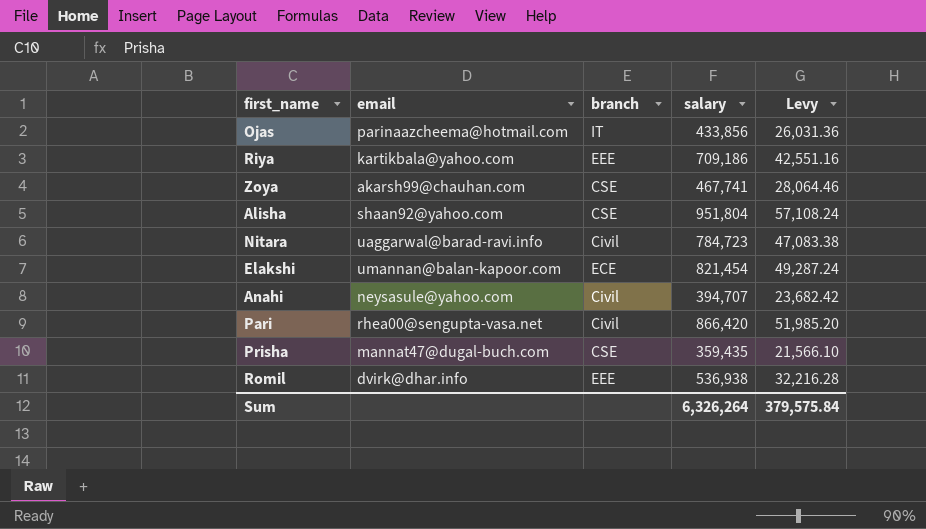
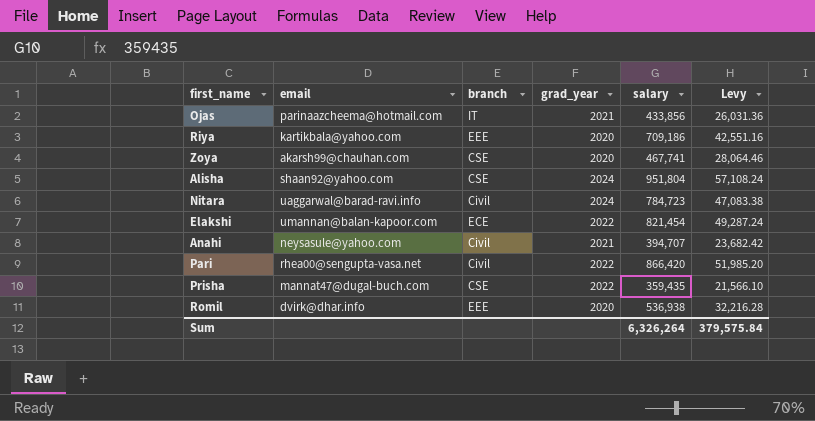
column grad_year | position: none -> 4

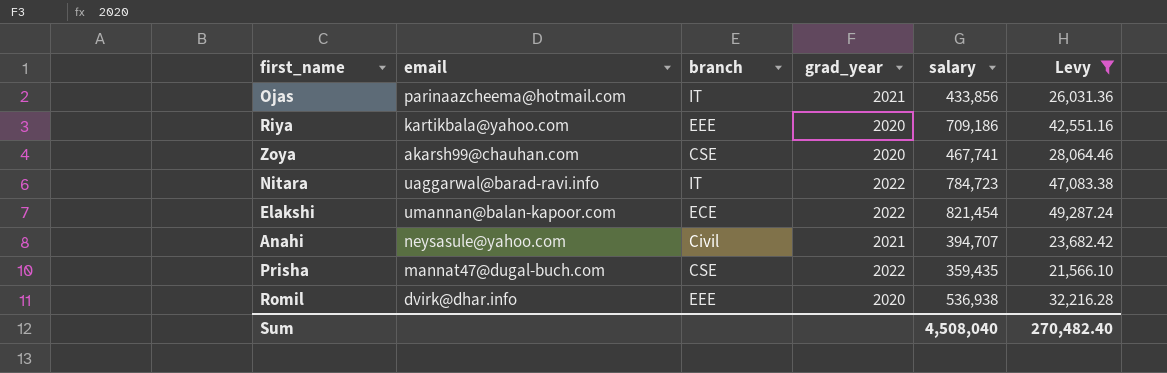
filter: none -> Levy <= 49,287.24
Nitara | branch: Civil -> IT
Nitara | grad_year: 2024 -> 2022
Sum | salary: 6,326,264 -> 4,508,040
Sum | Levy: 379,575.84 -> 270,482.40

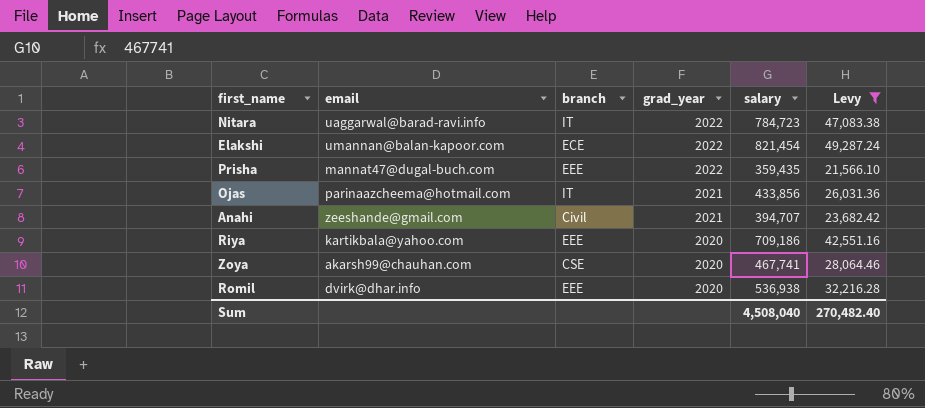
row order: none -> grad_year descending
Prisha | branch: CSE -> EEE
Anahi | email: neysasule@yahoo.com -> zeeshande@gmail.com

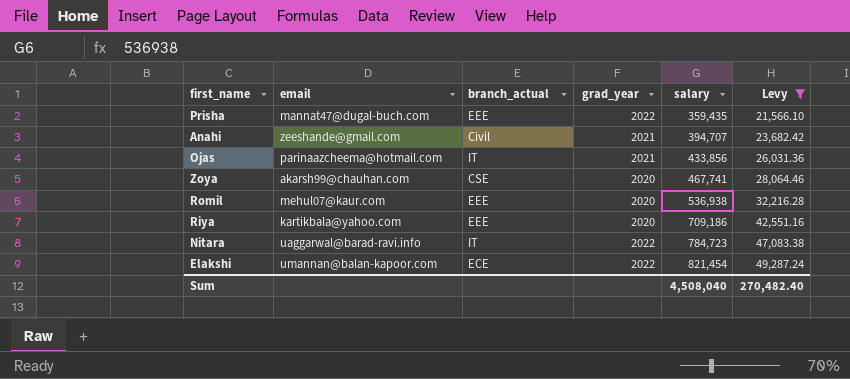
row order: grad_year descending -> salary ascending
column name: branch -> branch_actual
Romil | email: dvirk@dhar.info -> mehul07@kaur.com

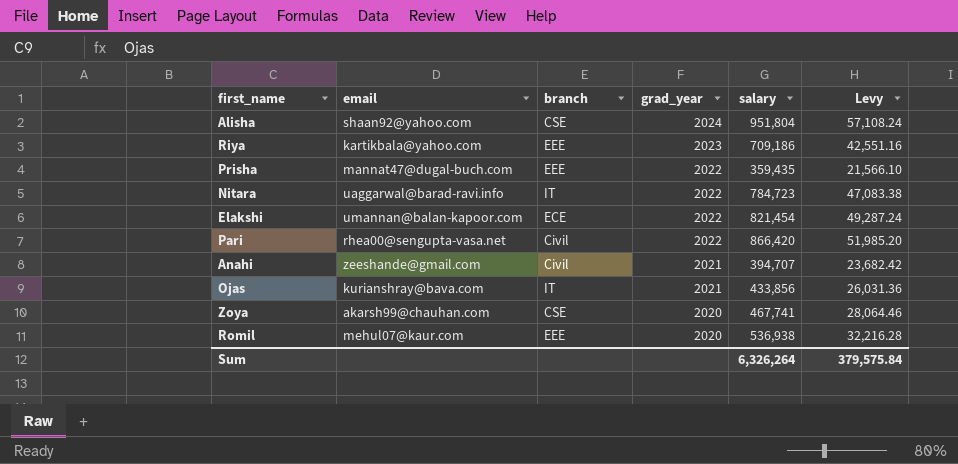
filter: Levy <= 49,287.24 -> none
row order: salary ascending -> grad_year descending
column name: branch_actual -> branch
Riya | grad_year: 2020 -> 2023
Ojas | email: parinaazcheema@hotmail.com -> kurianshray@bava.com
Sum | salary: 4,508,040 -> 6,326,264
Sum | Levy: 270,482.40 -> 379,575.84

